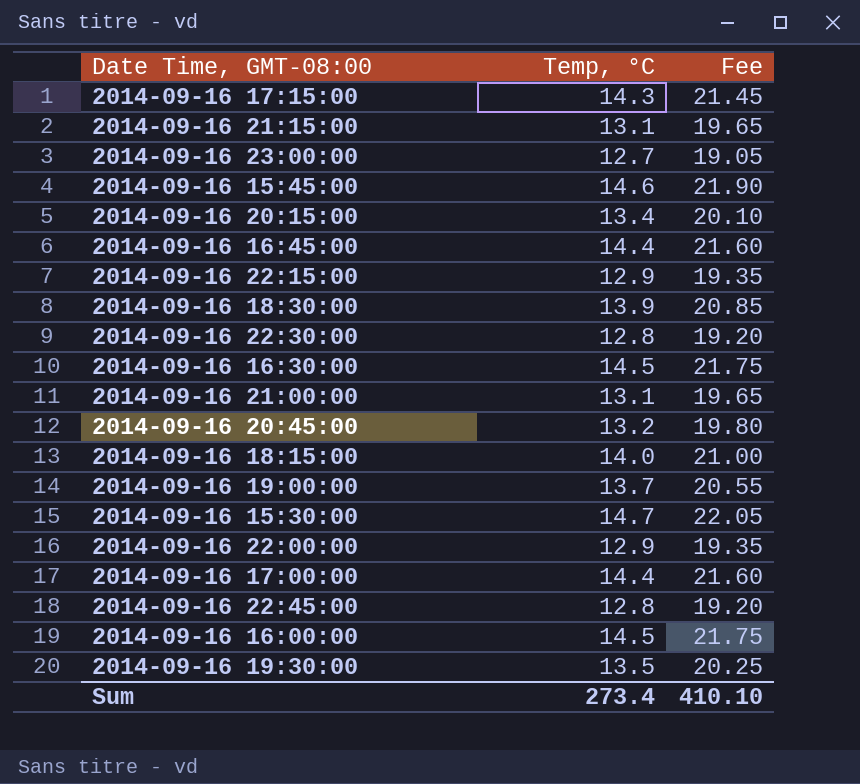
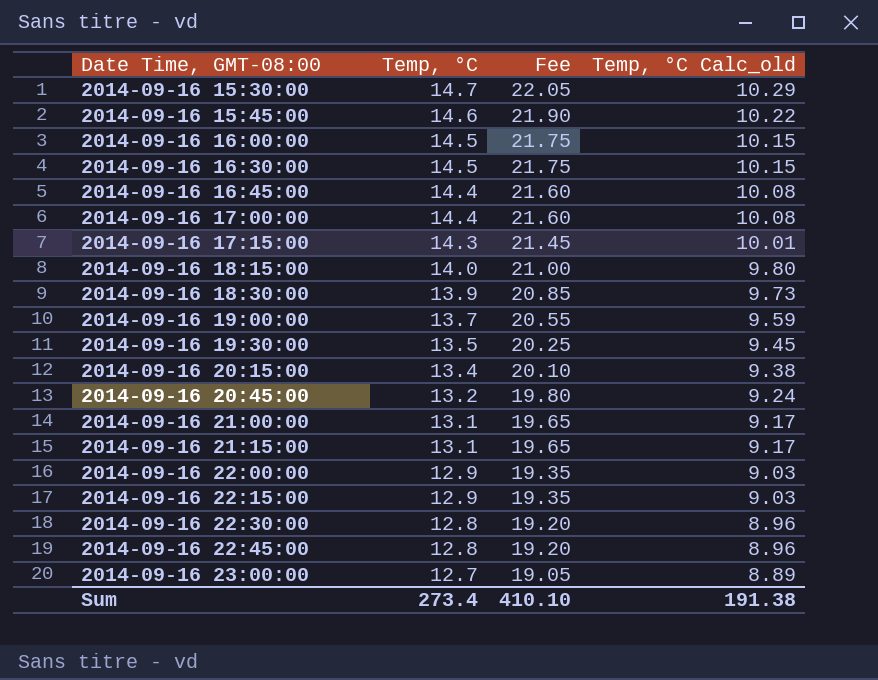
row order: none -> Date Time, GMT-08:00 ascending
column Temp, °C Calc_old | formula: none -> [Temp, °C] * 0.7

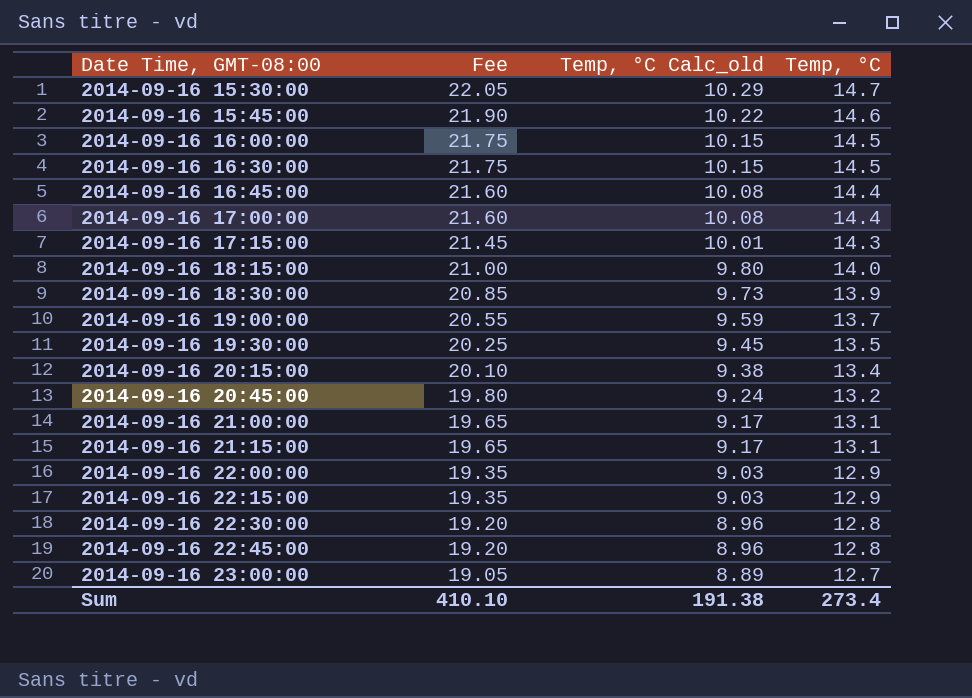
column Temp, °C | position: 2 -> 4

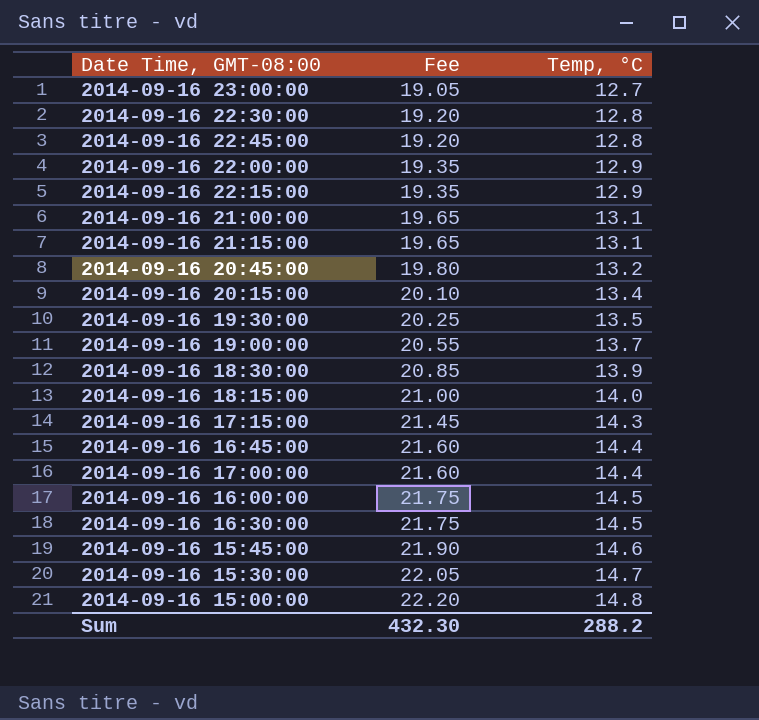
row order: Date Time, GMT-08:00 ascending -> Fee ascending
column Temp, °C Calc_old | formula: [Temp, °C] * 0.7 -> none
row 2014-09-16 15:00:00: none -> 22.20 | 14.8
Sum | Fee: 410.10 -> 432.30
Sum | Temp, °C: 273.4 -> 288.2

